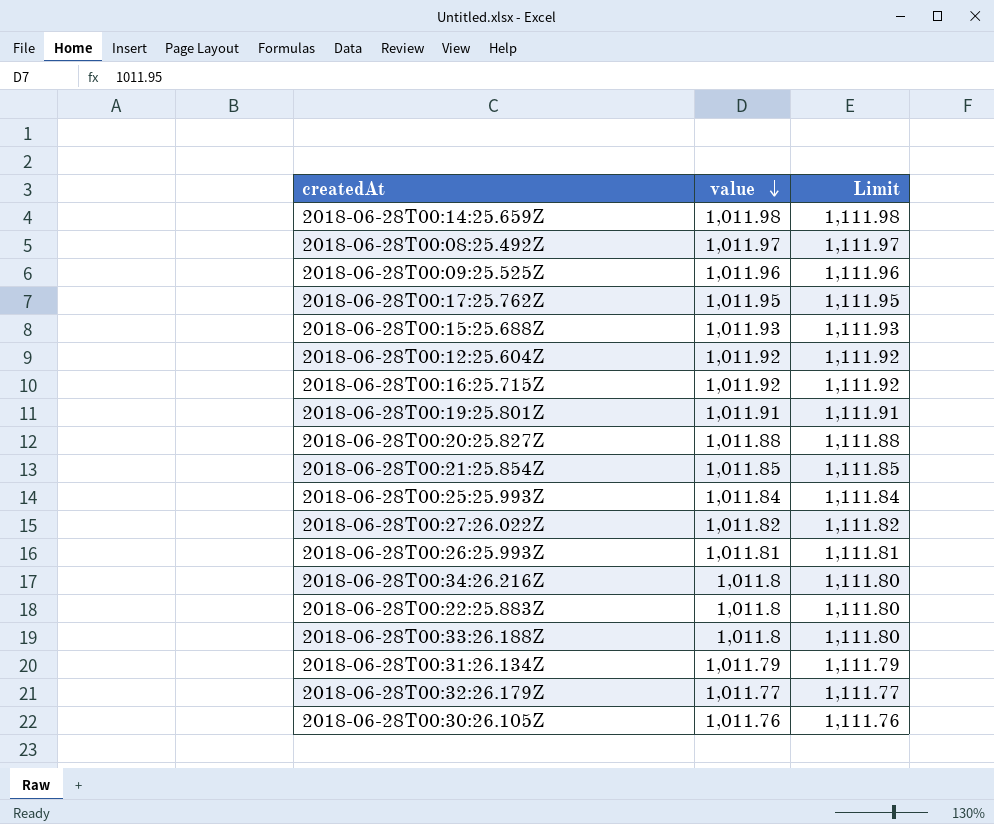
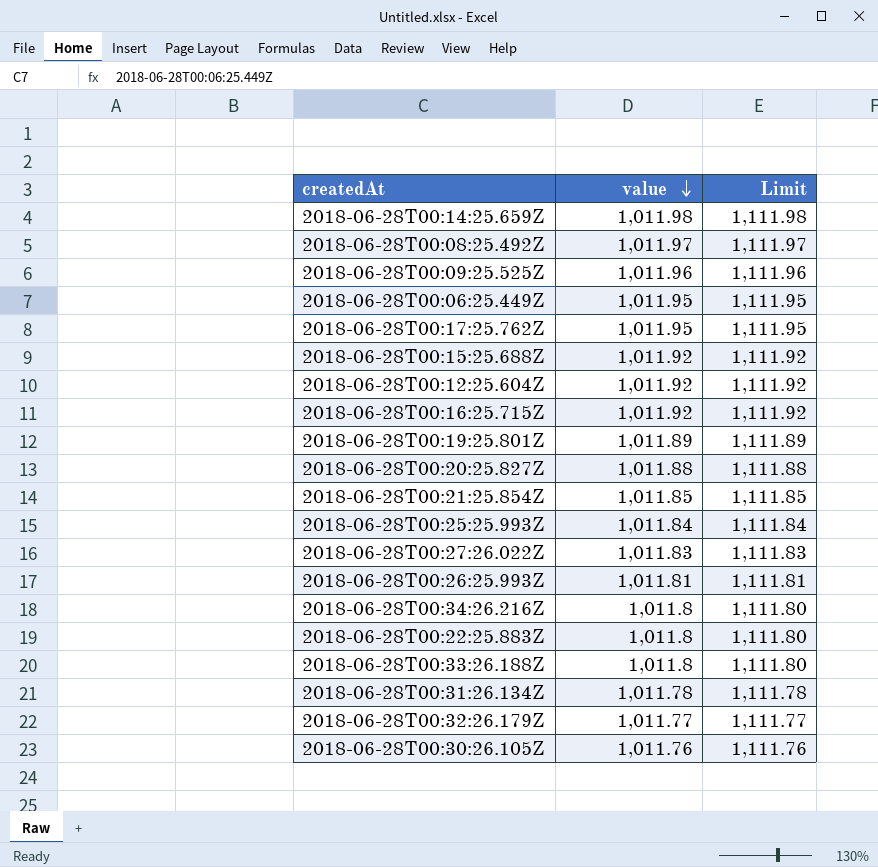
row 2018-06-28T00:06:25.449Z: none -> 1,011.95 | 1,111.95
2018-06-28T00:15:25.688Z | value: 1,011.93 -> 1,011.92
2018-06-28T00:15:25.688Z | Limit: 1,111.93 -> 1,111.92
2018-06-28T00:19:25.801Z | value: 1,011.91 -> 1,011.89
2018-06-28T00:19:25.801Z | Limit: 1,111.91 -> 1,111.89
2018-06-28T00:27:26.022Z | value: 1,011.82 -> 1,011.83
2018-06-28T00:27:26.022Z | Limit: 1,111.82 -> 1,111.83
2018-06-28T00:31:26.134Z | value: 1,011.79 -> 1,011.78
2018-06-28T00:31:26.134Z | Limit: 1,111.79 -> 1,111.78

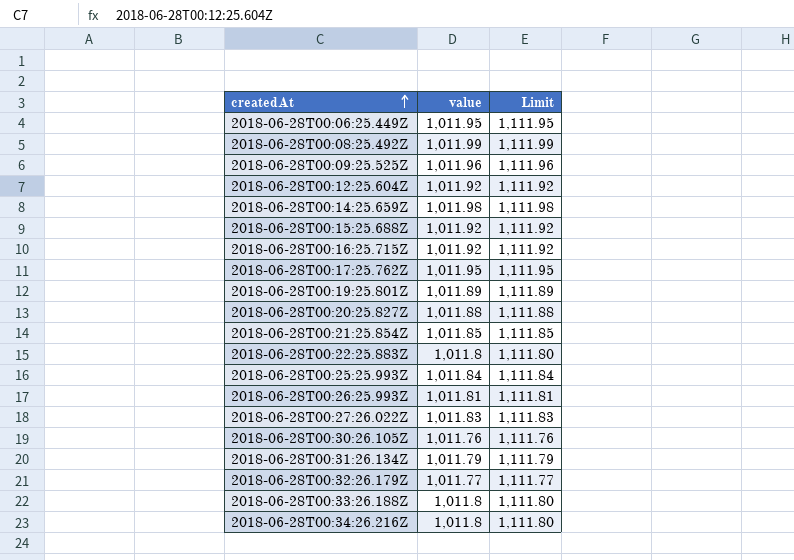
row order: value descending -> createdAt ascending
2018-06-28T00:08:25.492Z | value: 1,011.97 -> 1,011.99
2018-06-28T00:08:25.492Z | Limit: 1,111.97 -> 1,111.99
2018-06-28T00:31:26.134Z | value: 1,011.78 -> 1,011.79
2018-06-28T00:31:26.134Z | Limit: 1,111.78 -> 1,111.79

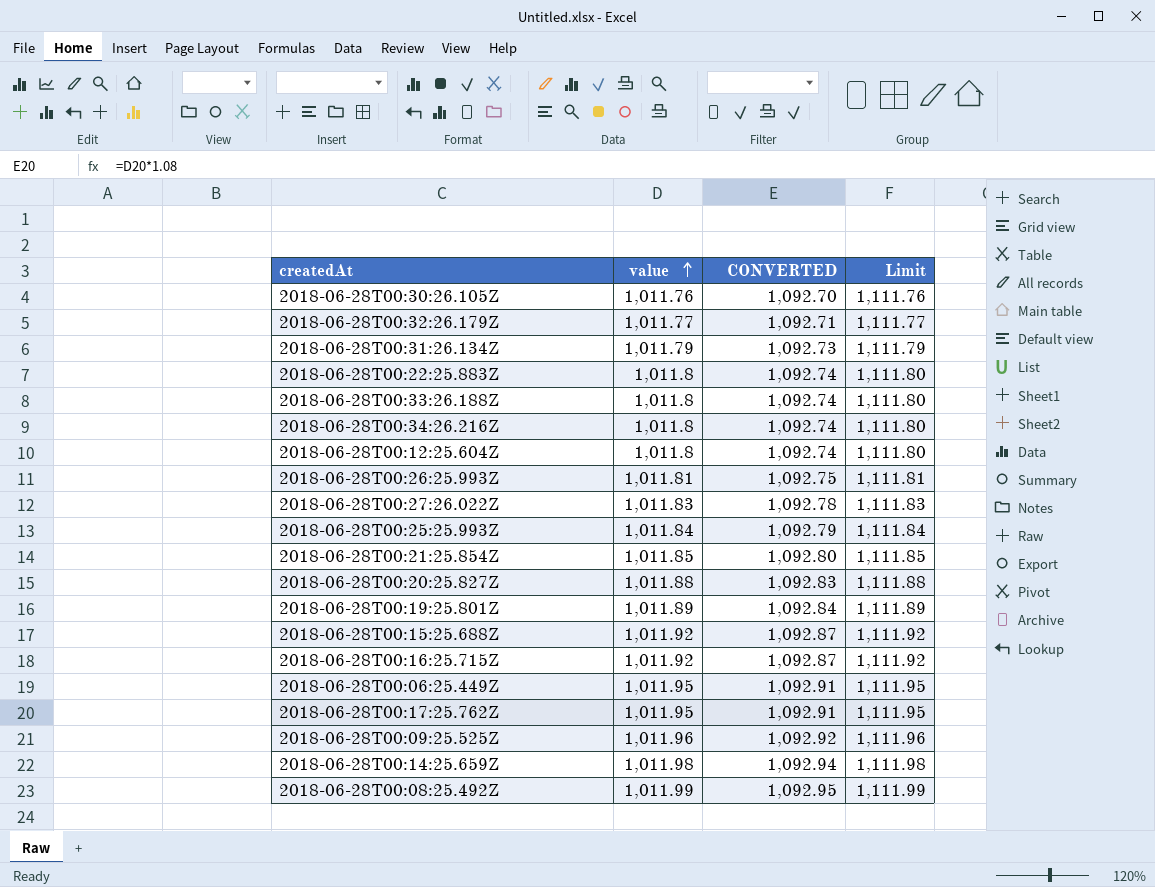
row order: createdAt ascending -> value ascending
column CONVERTED | formula: none -> [value] * 1.08
2018-06-28T00:12:25.604Z | value: 1,011.92 -> 1,011.8
2018-06-28T00:12:25.604Z | Limit: 1,111.92 -> 1,111.80

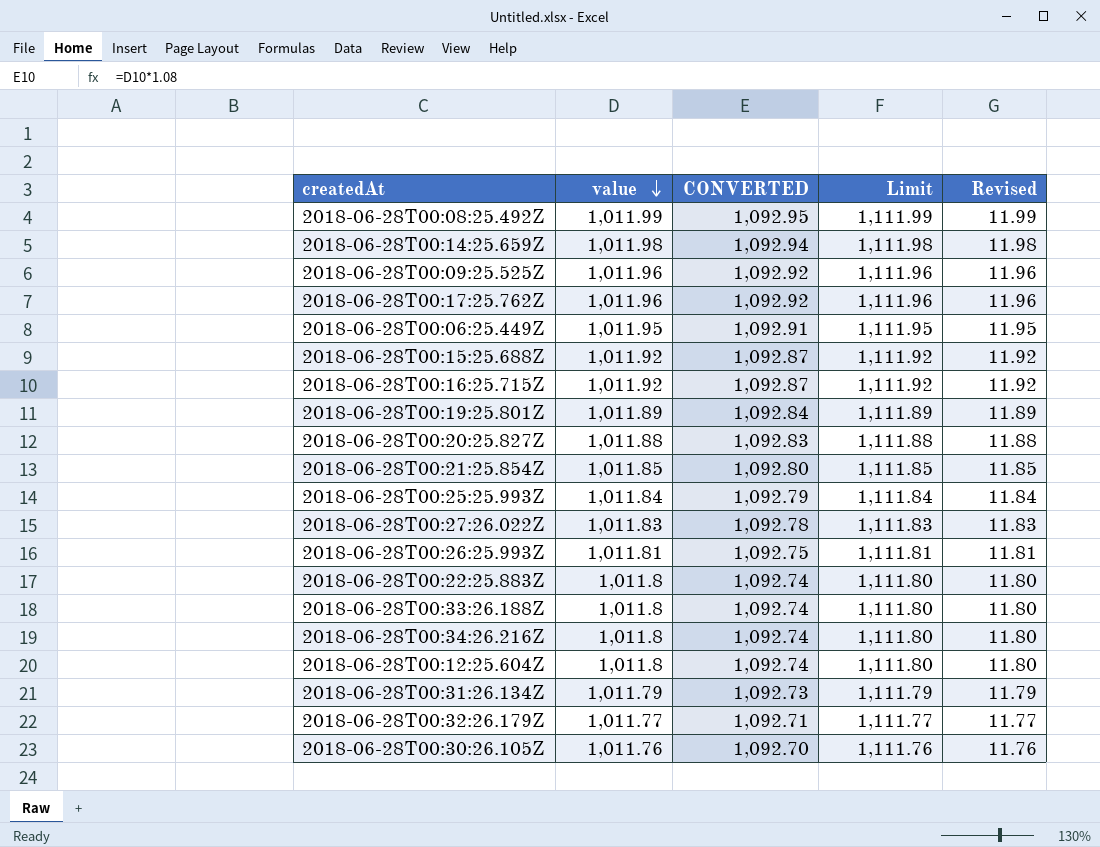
row order: value ascending -> value descending
column Revised | formula: none -> [value] - 1000
2018-06-28T00:17:25.762Z | value: 1,011.95 -> 1,011.96
2018-06-28T00:17:25.762Z | CONVERTED: 1,092.91 -> 1,092.92
2018-06-28T00:17:25.762Z | Limit: 1,111.95 -> 1,111.96

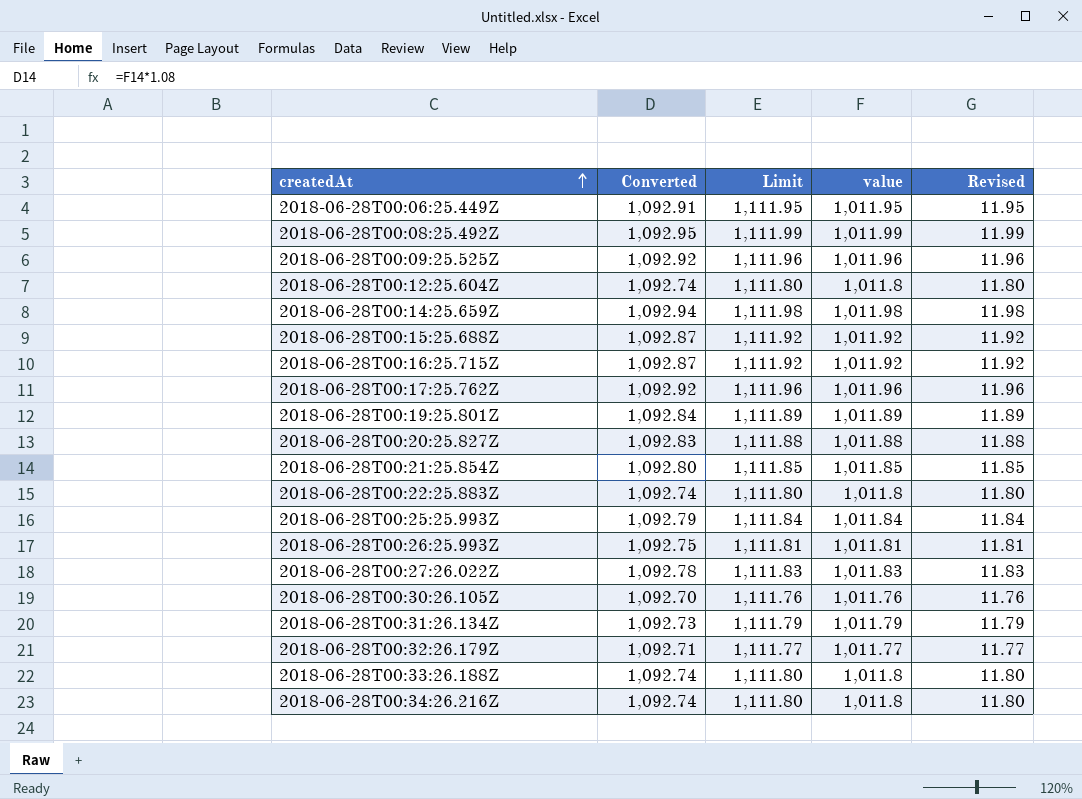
row order: value descending -> createdAt ascending
column name: CONVERTED -> Converted
column value | position: 2 -> 4

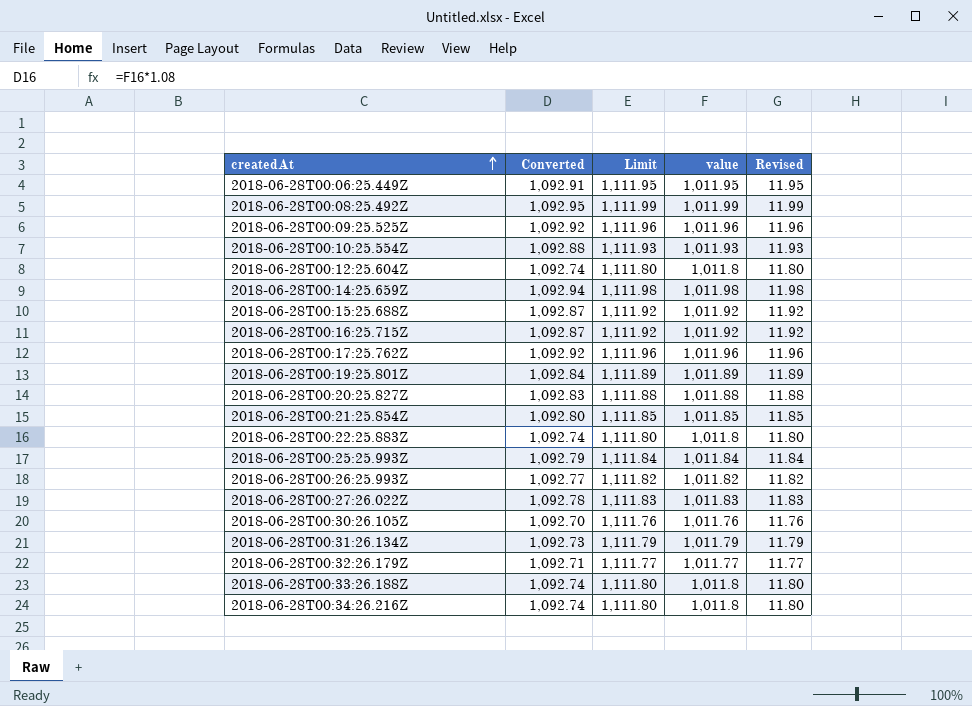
row 2018-06-28T00:10:25.554Z: none -> 1,092.88 | 1,111.93 | 1,011.93 | 11.93
2018-06-28T00:26:25.993Z | Converted: 1,092.75 -> 1,092.77
2018-06-28T00:26:25.993Z | Limit: 1,111.81 -> 1,111.82
2018-06-28T00:26:25.993Z | value: 1,011.81 -> 1,011.82
2018-06-28T00:26:25.993Z | Revised: 11.81 -> 11.82

